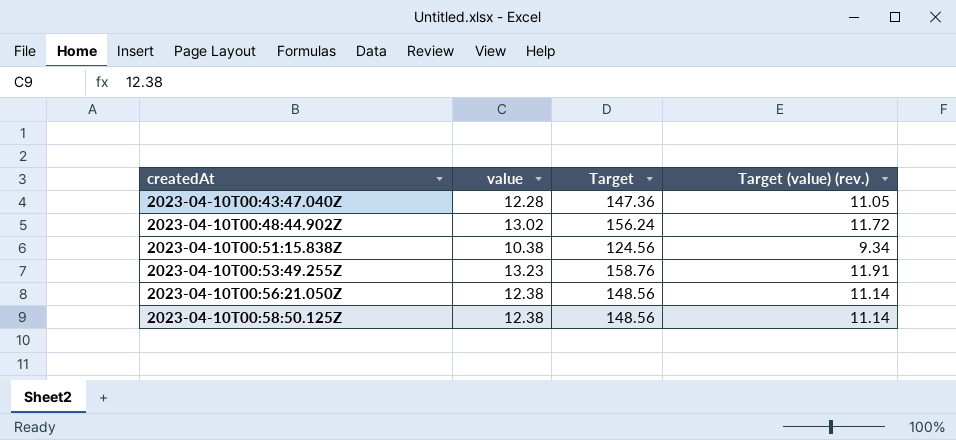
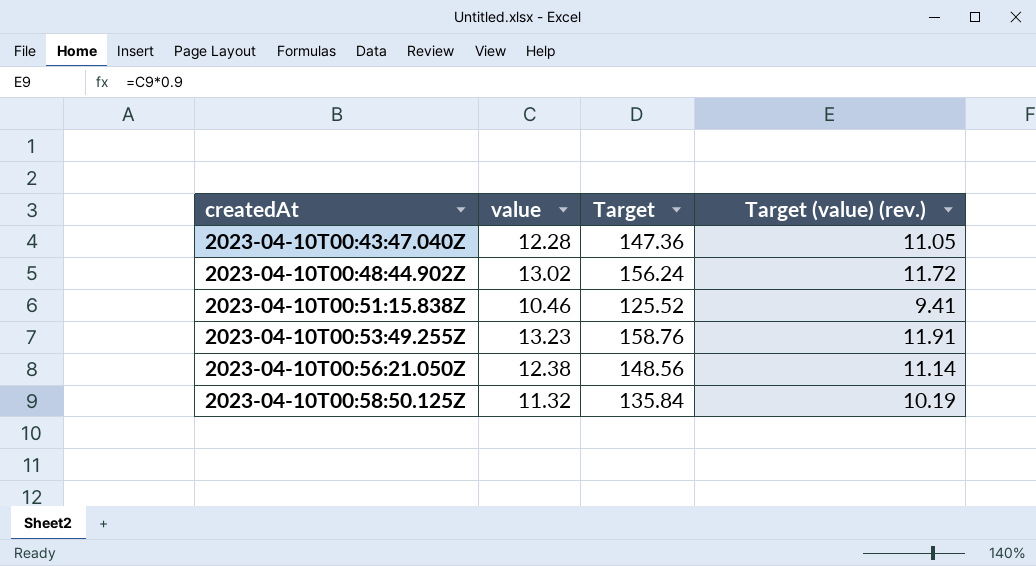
2023-04-10T00:51:15.838Z | value: 10.38 -> 10.46
2023-04-10T00:51:15.838Z | Target: 124.56 -> 125.52
2023-04-10T00:51:15.838Z | Target (value) (rev.): 9.34 -> 9.41
2023-04-10T00:58:50.125Z | value: 12.38 -> 11.32
2023-04-10T00:58:50.125Z | Target: 148.56 -> 135.84
2023-04-10T00:58:50.125Z | Target (value) (rev.): 11.14 -> 10.19

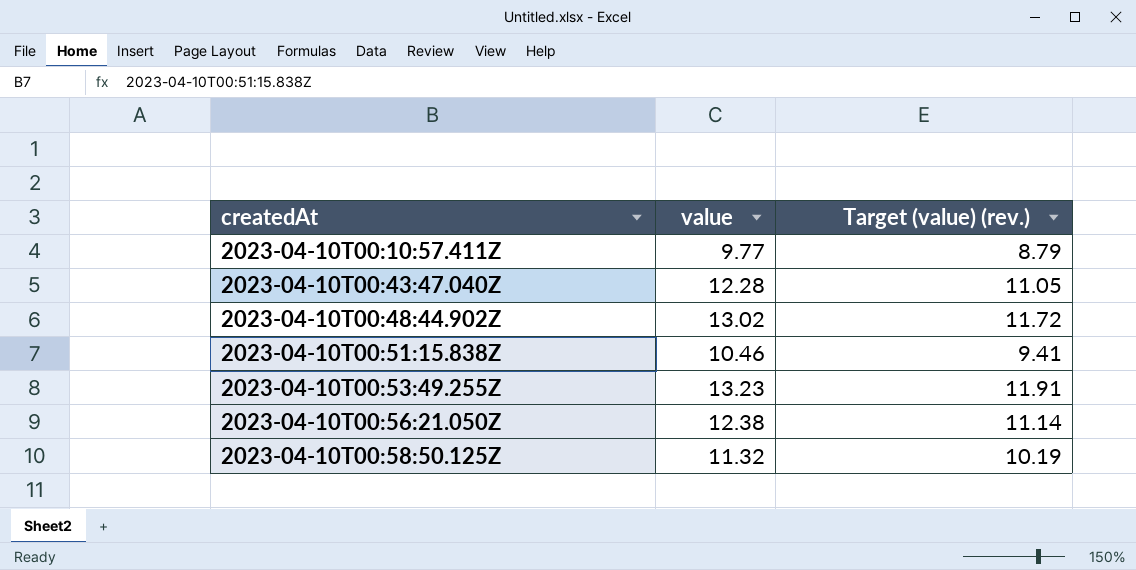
column Target | formula: [value] * 12 -> none
row 2023-04-10T00:10:57.411Z: none -> 9.77 | 8.79

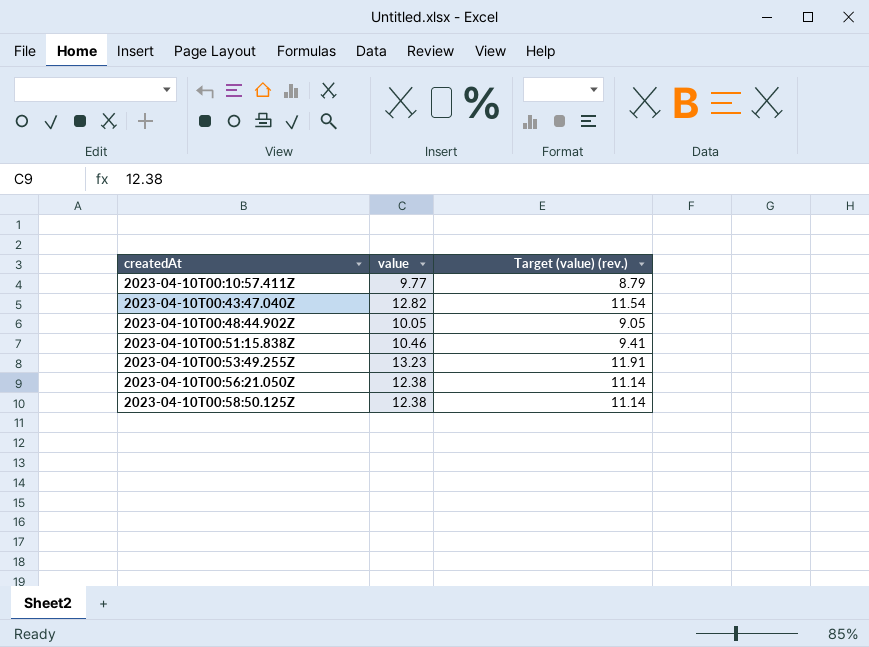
2023-04-10T00:43:47.040Z | value: 12.28 -> 12.82
2023-04-10T00:43:47.040Z | Target (value) (rev.): 11.05 -> 11.54
2023-04-10T00:48:44.902Z | value: 13.02 -> 10.05
2023-04-10T00:48:44.902Z | Target (value) (rev.): 11.72 -> 9.05
2023-04-10T00:58:50.125Z | value: 11.32 -> 12.38
2023-04-10T00:58:50.125Z | Target (value) (rev.): 10.19 -> 11.14

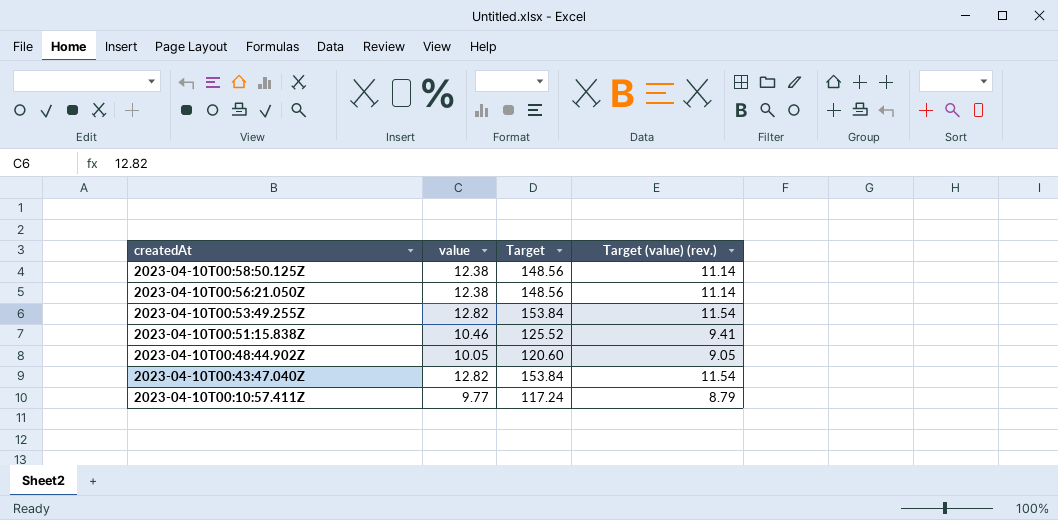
row order: createdAt ascending -> createdAt descending
column Target | formula: none -> [value] * 12
2023-04-10T00:53:49.255Z | value: 13.23 -> 12.82
2023-04-10T00:53:49.255Z | Target (value) (rev.): 11.91 -> 11.54

